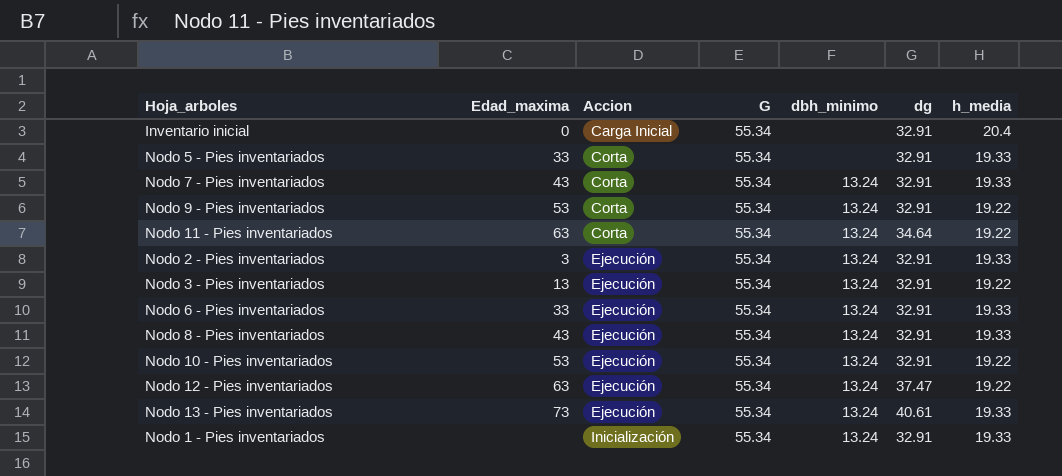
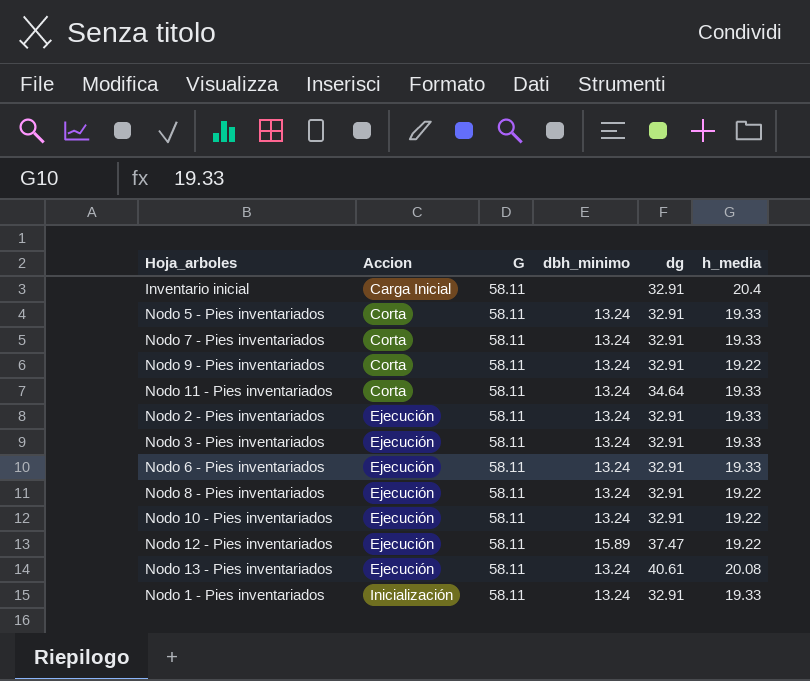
column Edad_maxima | position: 2 -> none
Inventario inicial | G: 55.34 -> 58.11
Nodo 5 - Pies inventariados | G: 55.34 -> 58.11
Nodo 5 - Pies inventariados | dbh_minimo: none -> 13.24
Nodo 7 - Pies inventariados | G: 55.34 -> 58.11
Nodo 9 - Pies inventariados | G: 55.34 -> 58.11
Nodo 11 - Pies inventariados | G: 55.34 -> 58.11
Nodo 11 - Pies inventariados | h_media: 19.22 -> 19.33
Nodo 2 - Pies inventariados | G: 55.34 -> 58.11
Nodo 3 - Pies inventariados | G: 55.34 -> 58.11
Nodo 3 - Pies inventariados | h_media: 19.22 -> 19.33
Nodo 6 - Pies inventariados | G: 55.34 -> 58.11
Nodo 8 - Pies inventariados | G: 55.34 -> 58.11
Nodo 8 - Pies inventariados | h_media: 19.33 -> 19.22
Nodo 10 - Pies inventariados | G: 55.34 -> 58.11
Nodo 12 - Pies inventariados | G: 55.34 -> 58.11
Nodo 12 - Pies inventariados | dbh_minimo: 13.24 -> 15.89
Nodo 13 - Pies inventariados | G: 55.34 -> 58.11
Nodo 13 - Pies inventariados | h_media: 19.33 -> 20.08
Nodo 1 - Pies inventariados | G: 55.34 -> 58.11

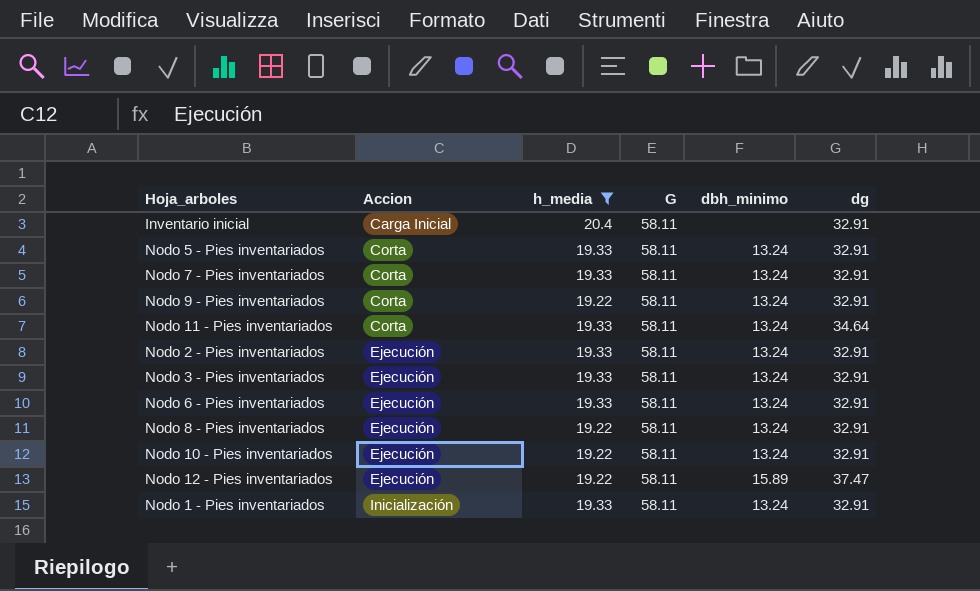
filter: none -> h_media != 20.08
column h_media | position: 6 -> 3

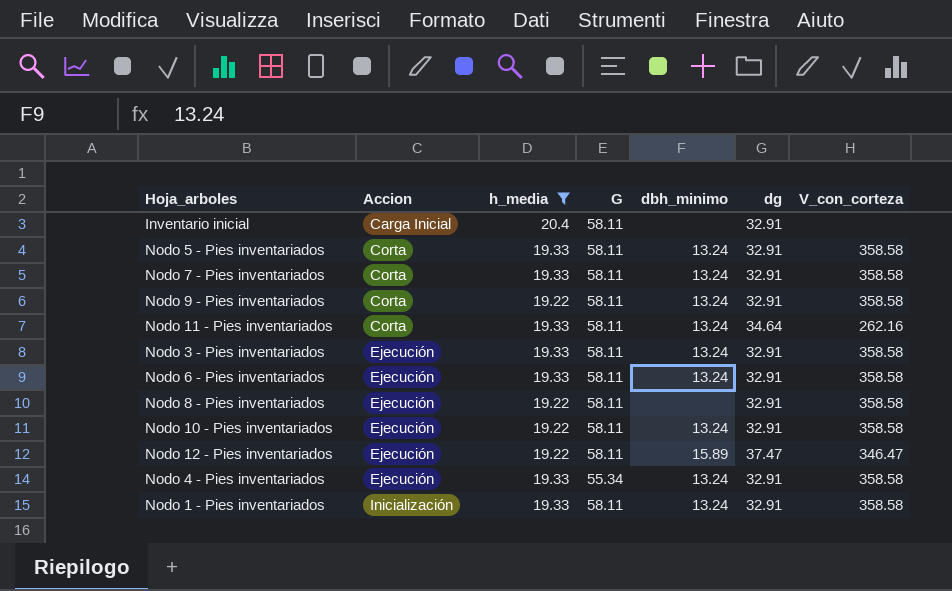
column V_con_corteza | position: none -> 7
row Nodo 2 - Pies inventariados: Ejecución | 19.33 | 58.11 | 13.24 | 32.91 -> none
Nodo 8 - Pies inventariados | dbh_minimo: 13.24 -> none
row Nodo 4 - Pies inventariados: none -> Ejecución | 19.33 | 55.34 | 13.24 | 32.91 | 358.58

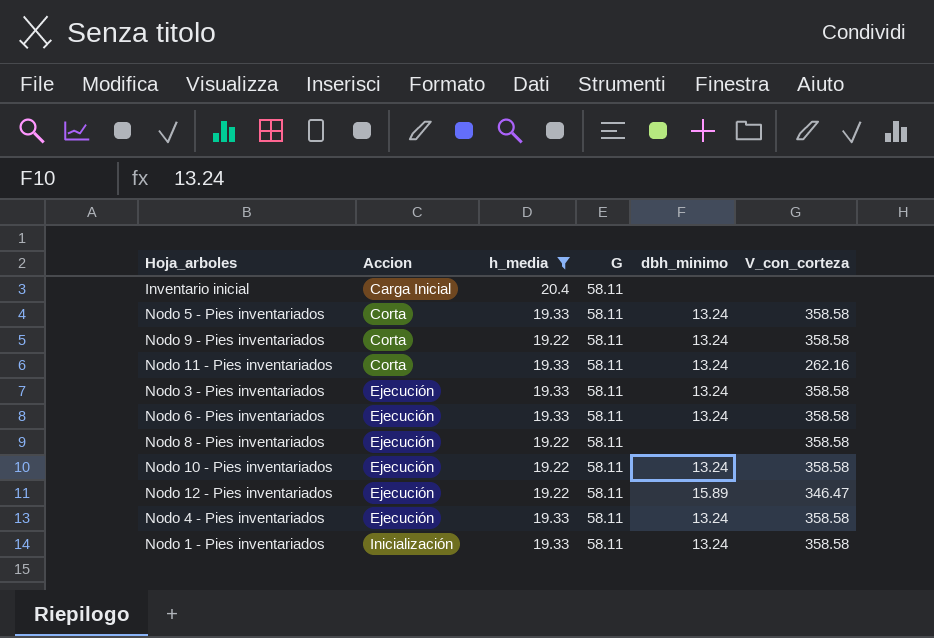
column dg | position: 6 -> none
row Nodo 7 - Pies inventariados: Corta | 19.33 | 58.11 | 13.24 | 32.91 | 358.58 -> none
Nodo 4 - Pies inventariados | G: 55.34 -> 58.11

